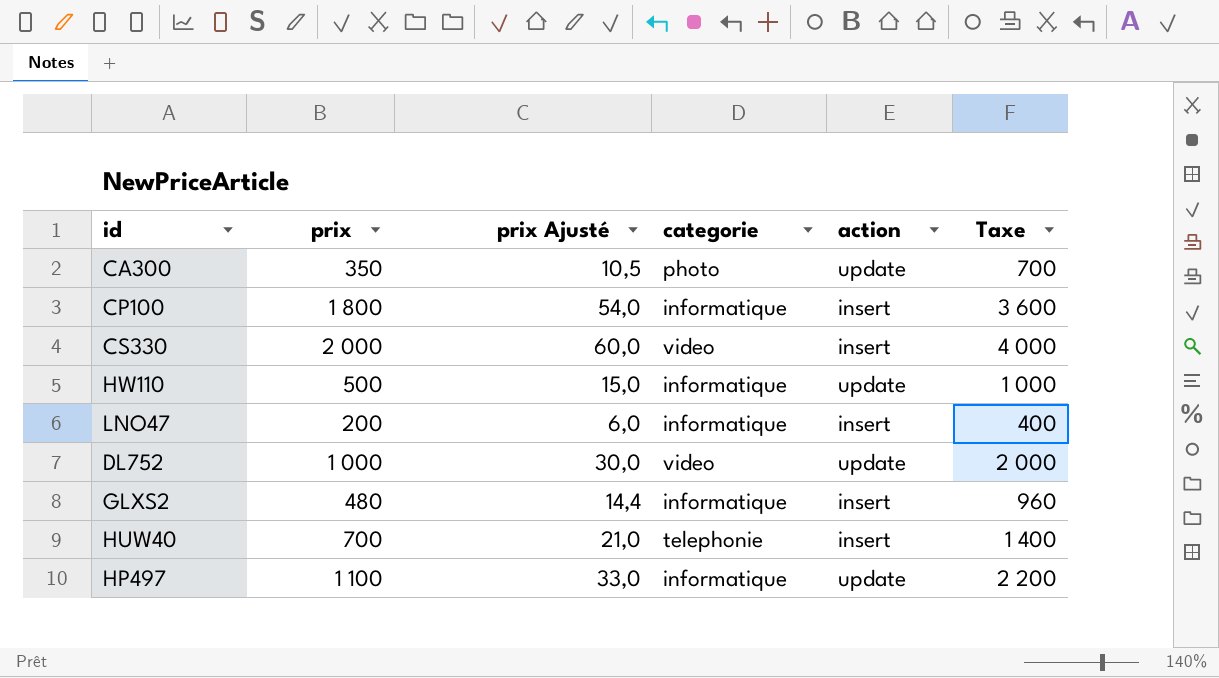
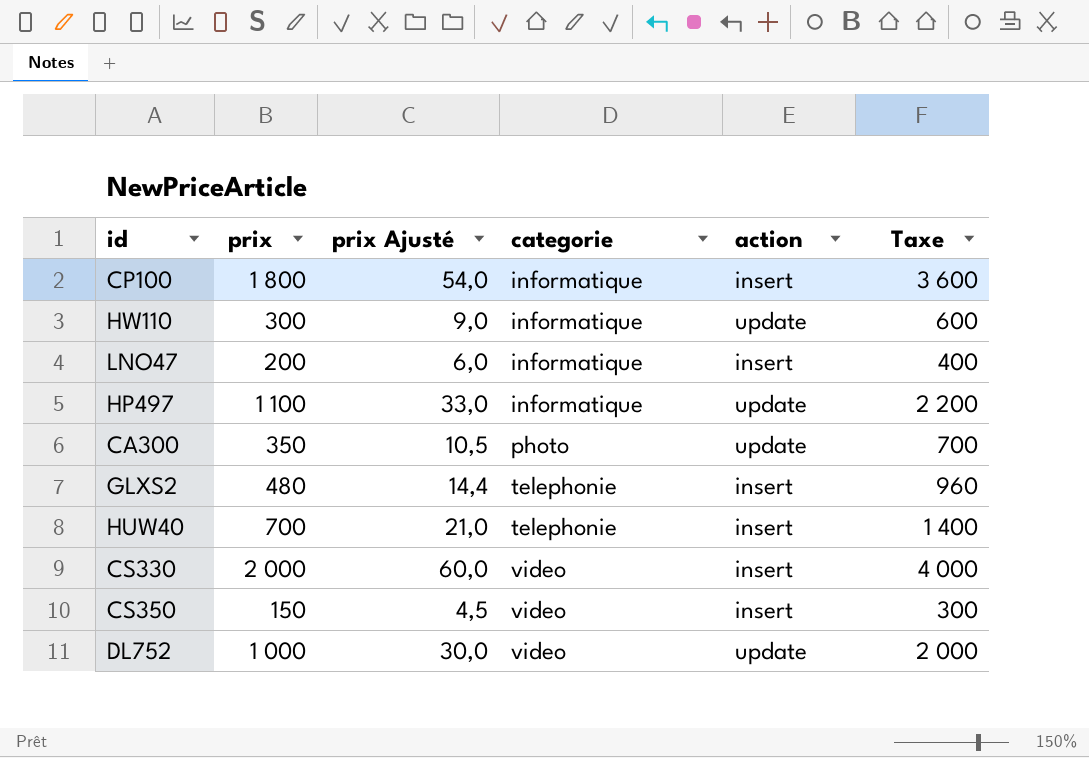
row order: none -> categorie ascending
HW110 | prix: 500 -> 300
HW110 | prix Ajusté: 15,0 -> 9,0
HW110 | Taxe: 1 000 -> 600
GLXS2 | categorie: informatique -> telephonie
row CS350: none -> 150 | 4,5 | video | insert | 300

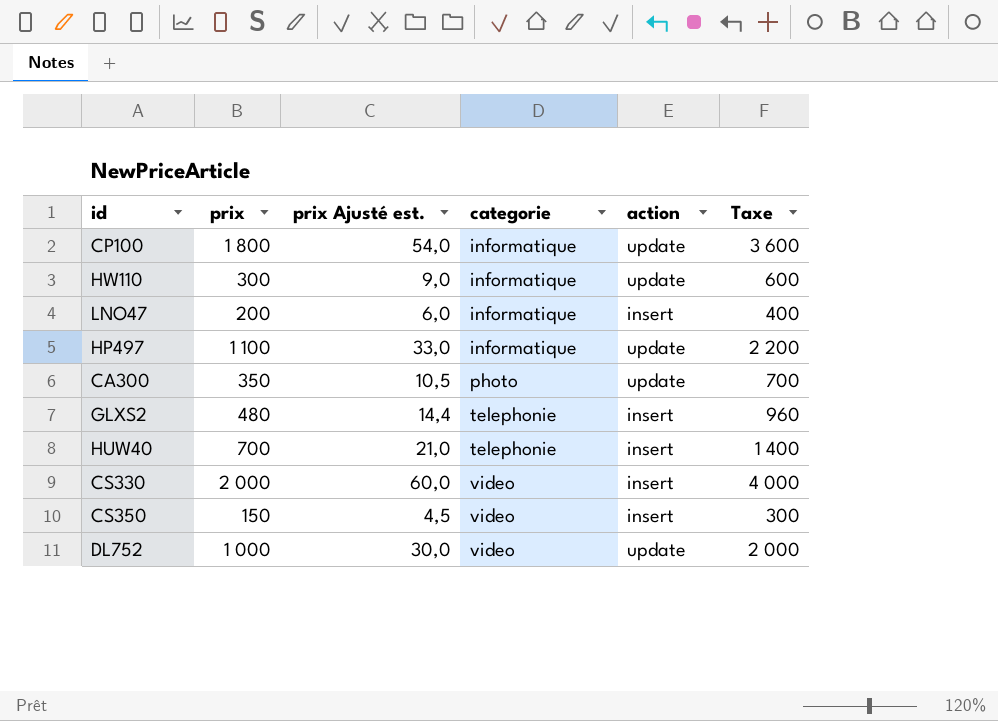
column name: prix Ajusté -> prix Ajusté est.
CP100 | action: insert -> update

